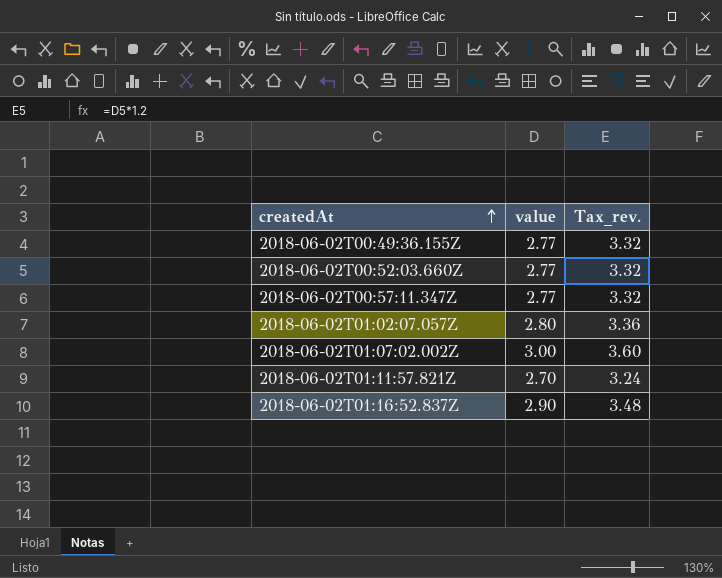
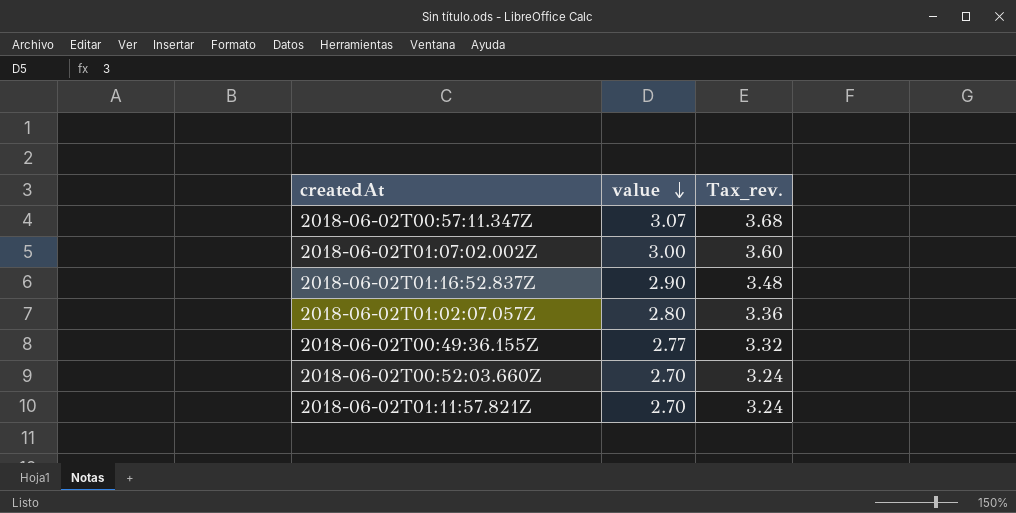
row order: createdAt ascending -> value descending
2018-06-02T00:57:11.347Z | value: 2.77 -> 3.07
2018-06-02T00:57:11.347Z | Tax_rev.: 3.32 -> 3.68
2018-06-02T00:52:03.660Z | value: 2.77 -> 2.70
2018-06-02T00:52:03.660Z | Tax_rev.: 3.32 -> 3.24

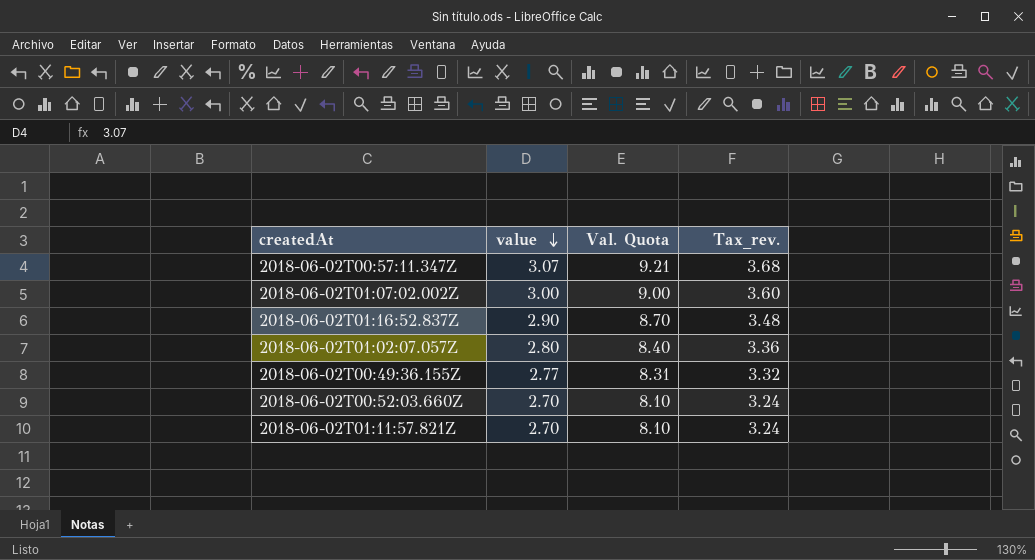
column Val. Quota | formula: none -> [value] * 3

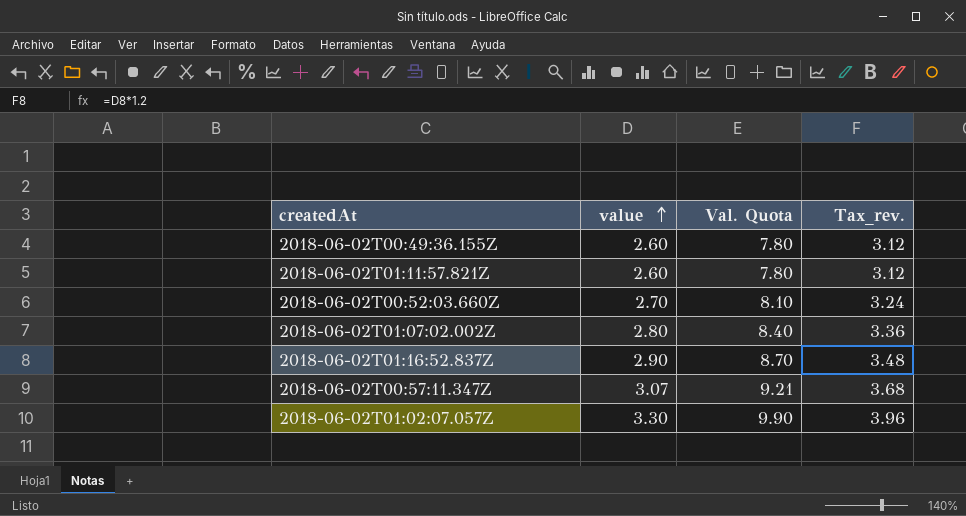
row order: value descending -> value ascending
2018-06-02T00:49:36.155Z | value: 2.77 -> 2.60
2018-06-02T00:49:36.155Z | Val. Quota: 8.31 -> 7.80
2018-06-02T00:49:36.155Z | Tax_rev.: 3.32 -> 3.12
2018-06-02T01:11:57.821Z | value: 2.70 -> 2.60
2018-06-02T01:11:57.821Z | Val. Quota: 8.10 -> 7.80
2018-06-02T01:11:57.821Z | Tax_rev.: 3.24 -> 3.12
2018-06-02T01:07:02.002Z | value: 3.00 -> 2.80
2018-06-02T01:07:02.002Z | Val. Quota: 9.00 -> 8.40
2018-06-02T01:07:02.002Z | Tax_rev.: 3.60 -> 3.36
2018-06-02T01:02:07.057Z | value: 2.80 -> 3.30
2018-06-02T01:02:07.057Z | Val. Quota: 8.40 -> 9.90
2018-06-02T01:02:07.057Z | Tax_rev.: 3.36 -> 3.96

